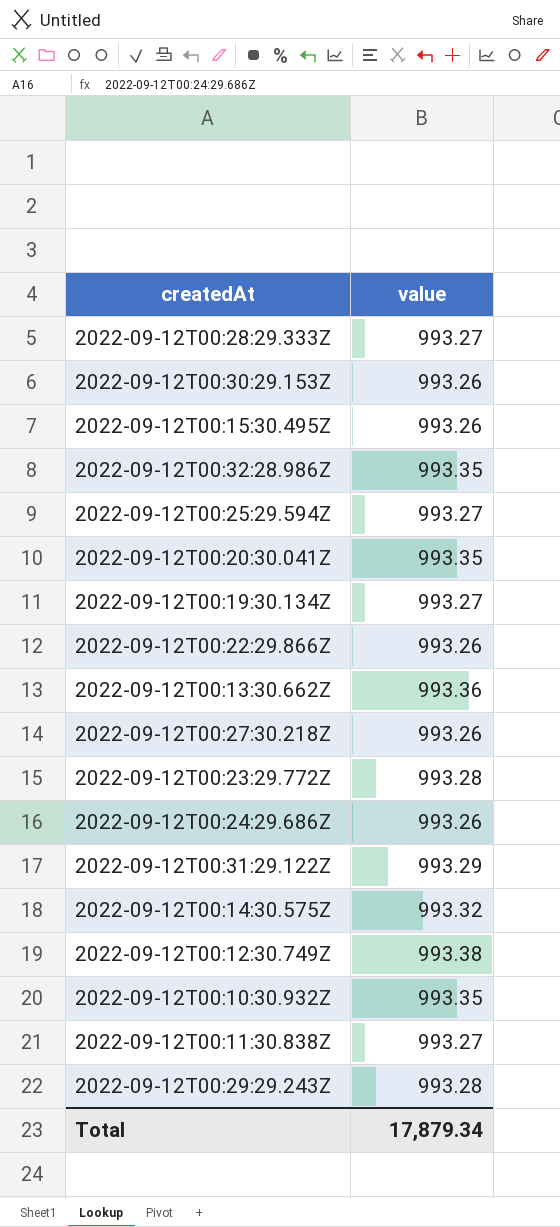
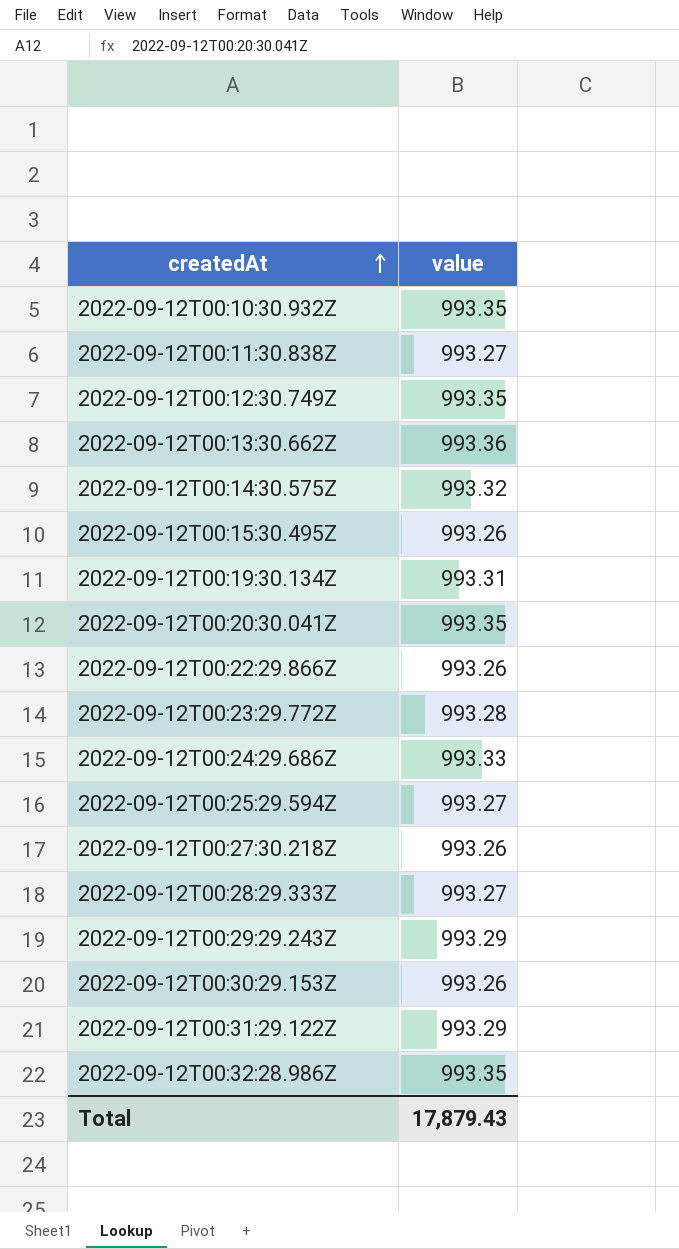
row order: none -> createdAt ascending
2022-09-12T00:12:30.749Z | value: 993.38 -> 993.35
2022-09-12T00:19:30.134Z | value: 993.27 -> 993.31
2022-09-12T00:24:29.686Z | value: 993.26 -> 993.33
2022-09-12T00:29:29.243Z | value: 993.28 -> 993.29
Total | value: 17,879.34 -> 17,879.43

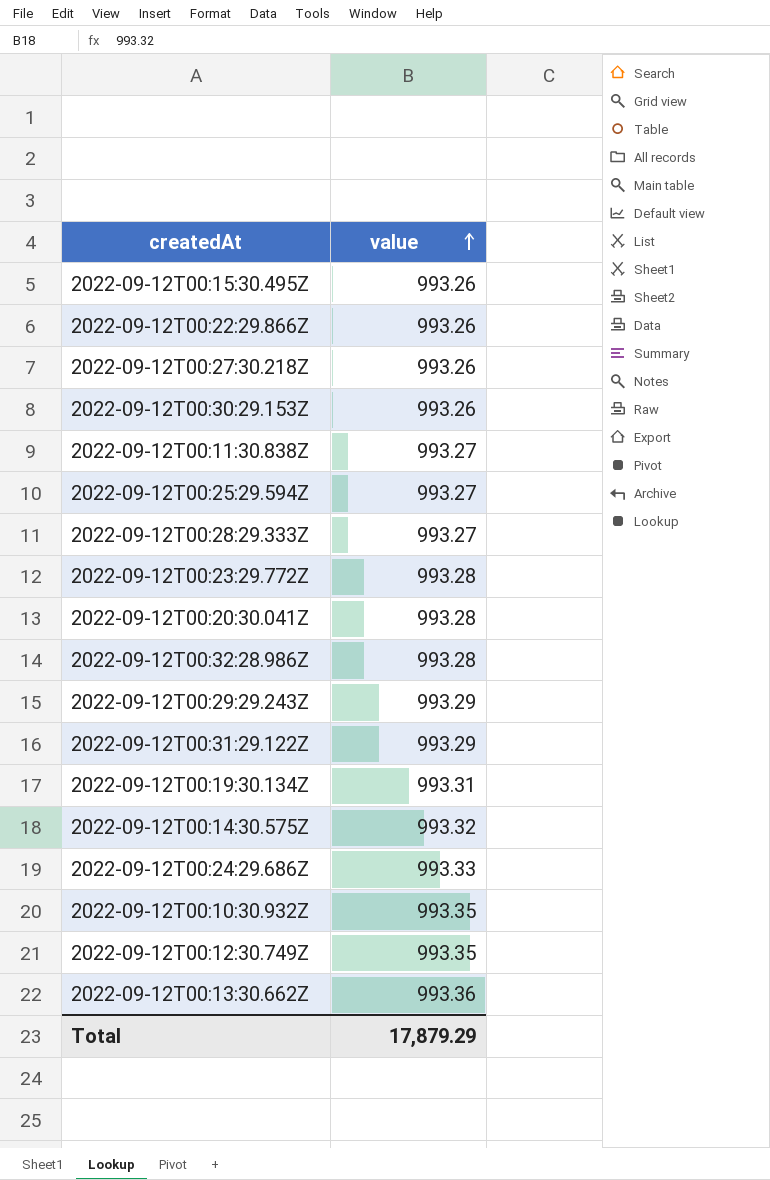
row order: createdAt ascending -> value ascending
2022-09-12T00:20:30.041Z | value: 993.35 -> 993.28
2022-09-12T00:32:28.986Z | value: 993.35 -> 993.28
Total | value: 17,879.43 -> 17,879.29

